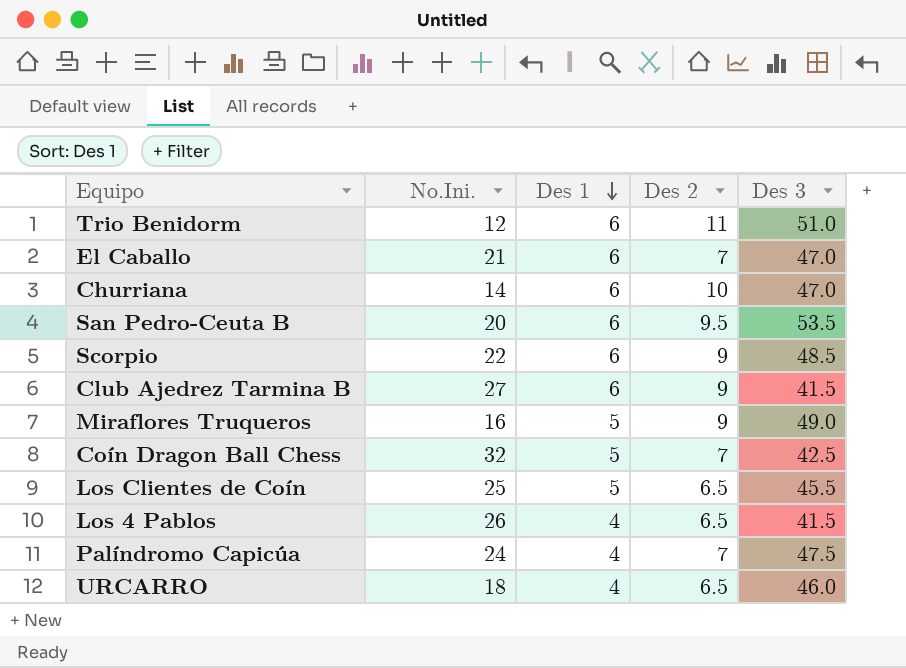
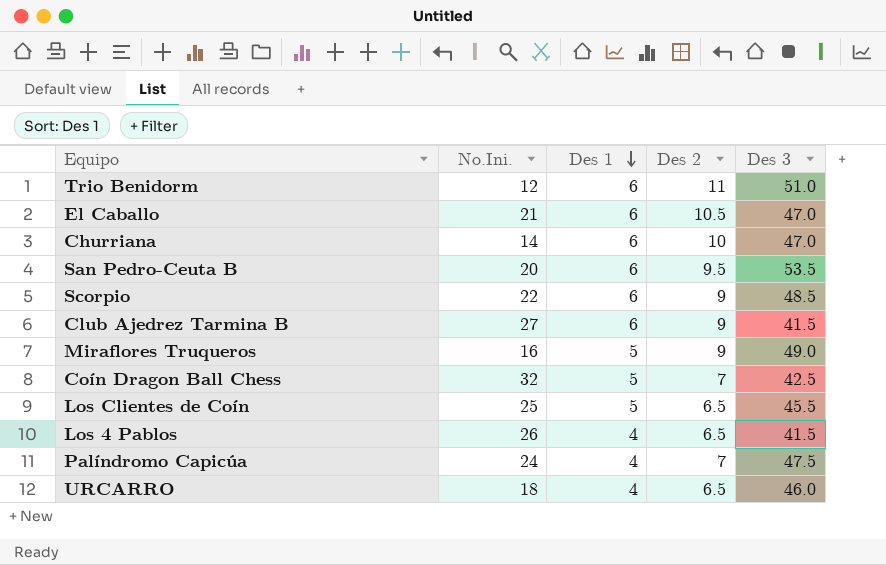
El Caballo | Des 2: 7 -> 10.5

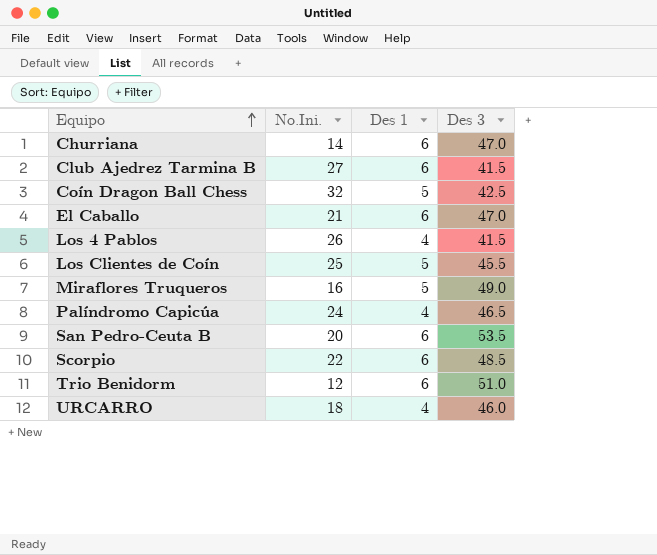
row order: Des 1 descending -> Equipo ascending
column Des 2 | position: 4 -> none
Palíndromo Capicúa | Des 3: 47.5 -> 46.5

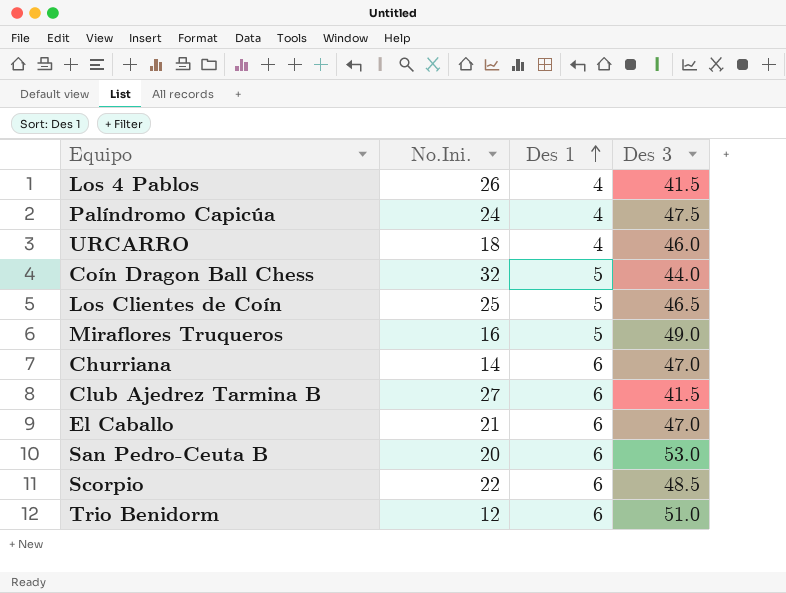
row order: Equipo ascending -> Des 1 ascending
Palíndromo Capicúa | Des 3: 46.5 -> 47.5
Coín Dragon Ball Chess | Des 3: 42.5 -> 44.0
Los Clientes de Coín | Des 3: 45.5 -> 46.5
San Pedro-Ceuta B | Des 3: 53.5 -> 53.0

